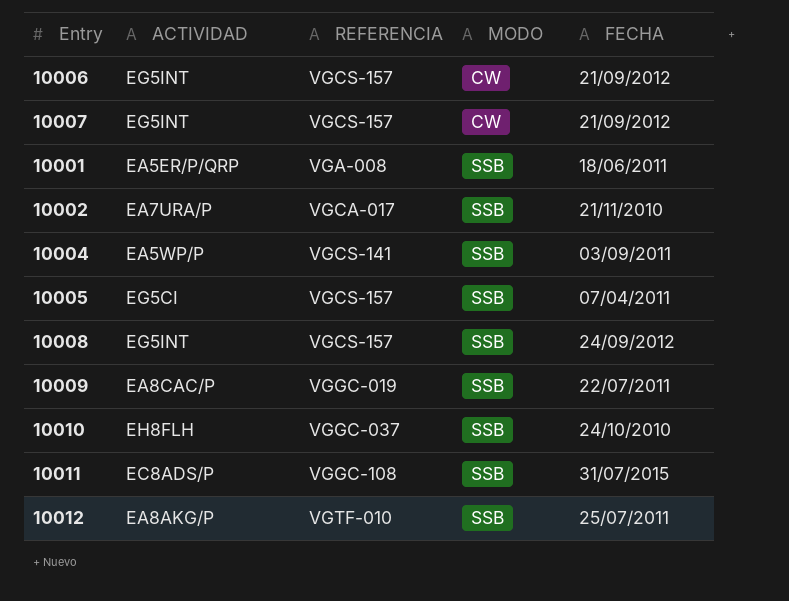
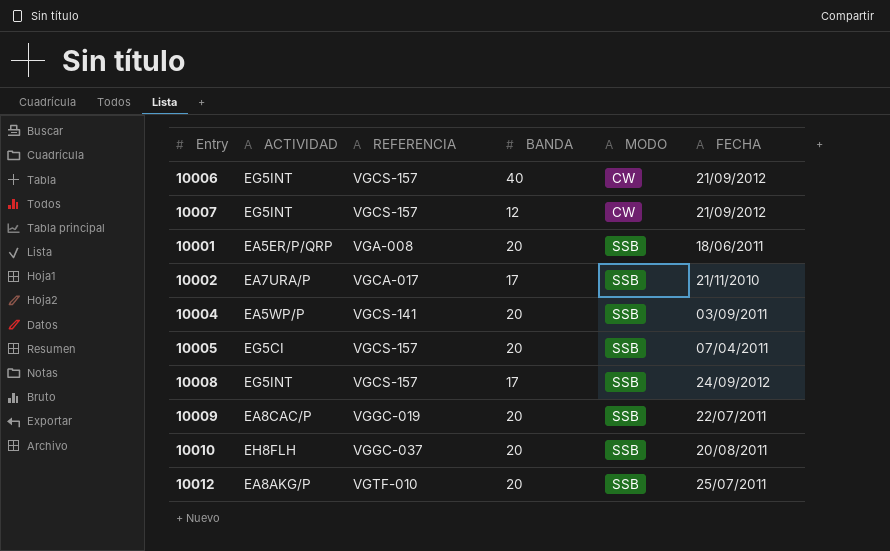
column BANDA | position: none -> 4
row 10011: EC8ADS/P | VGGC-108 | SSB | 31/07/2015 -> none
10010 | FECHA: 24/10/2010 -> 20/08/2011

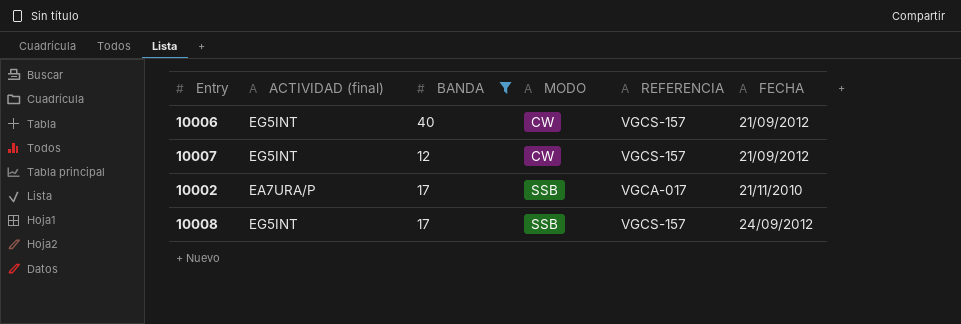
filter: none -> BANDA != 20
column name: ACTIVIDAD -> ACTIVIDAD (final)
column REFERENCIA | position: 3 -> 5

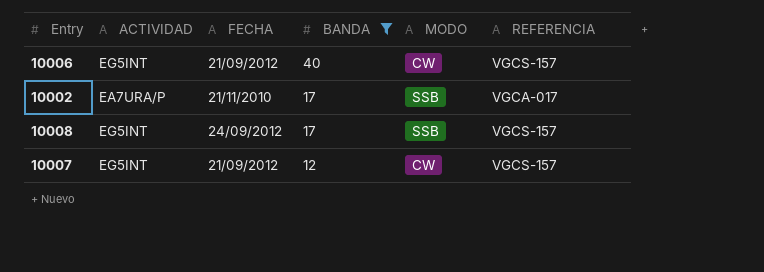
row order: MODO ascending -> BANDA descending
column name: ACTIVIDAD (final) -> ACTIVIDAD
column FECHA | position: 6 -> 3

